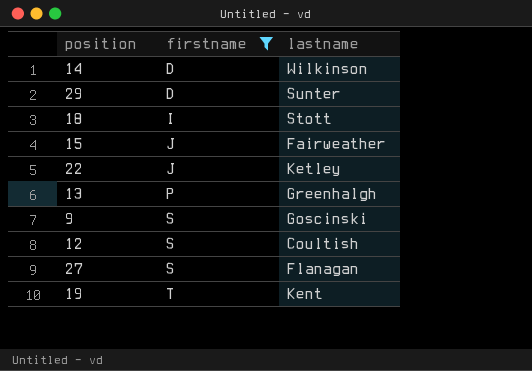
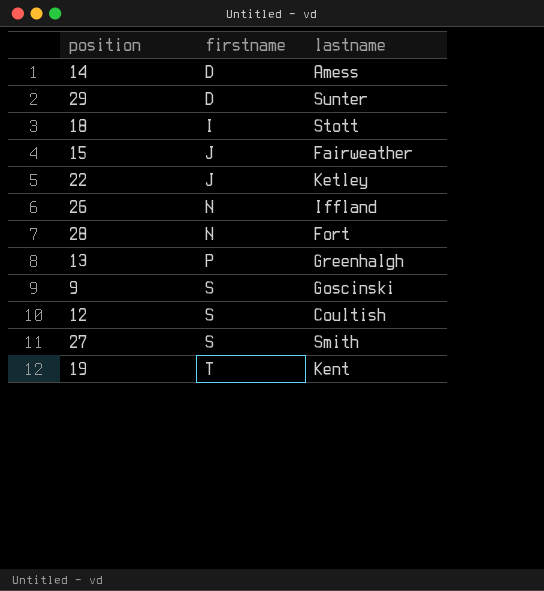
filter: firstname != N -> none
14 | lastname: Wilkinson -> Amess
27 | lastname: Flanagan -> Smith

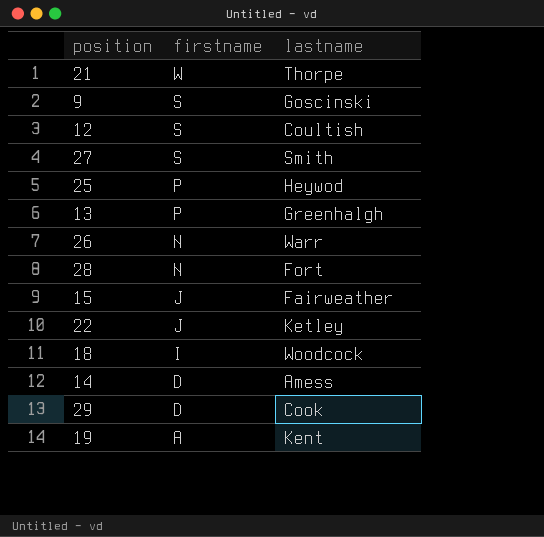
row order: firstname ascending -> firstname descending
row 21: none -> W | Thorpe
row 25: none -> P | Heywod
26 | lastname: Iffland -> Warr
18 | lastname: Stott -> Woodcock
29 | lastname: Sunter -> Cook
19 | firstname: T -> A

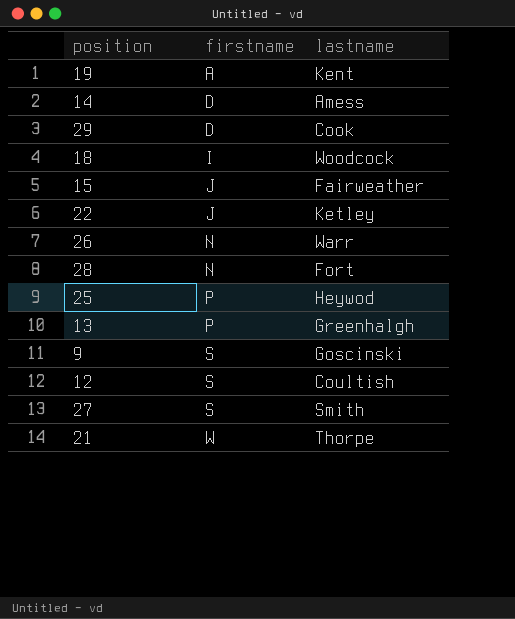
row order: firstname descending -> firstname ascending

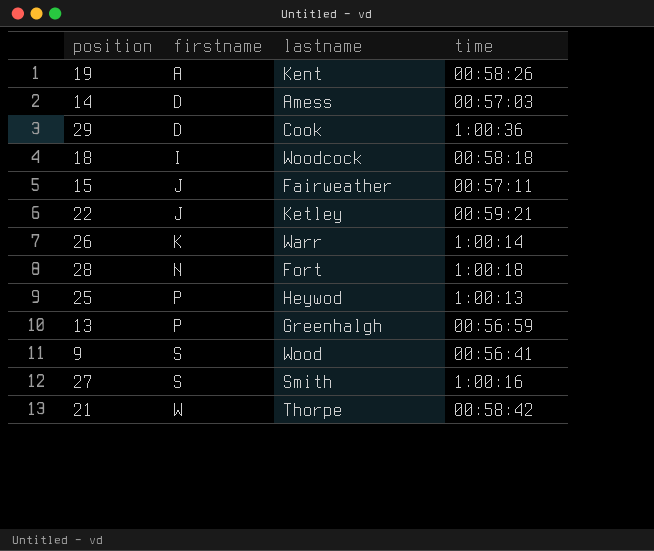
column time | position: none -> 4
row 12: S | Coultish -> none
26 | firstname: N -> K
9 | lastname: Goscinski -> Wood

